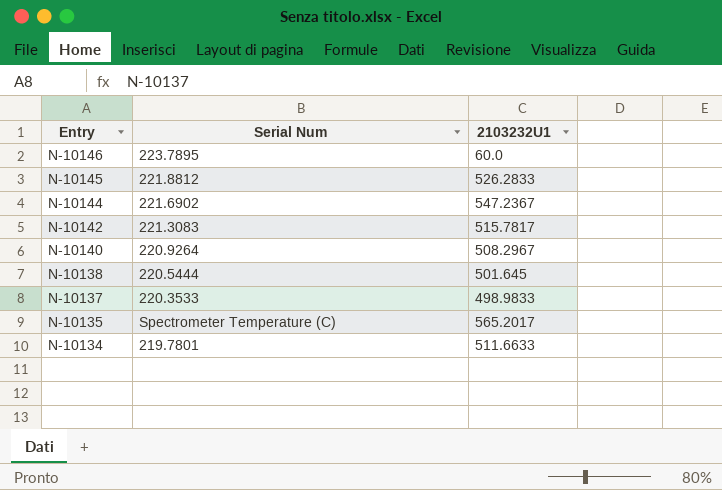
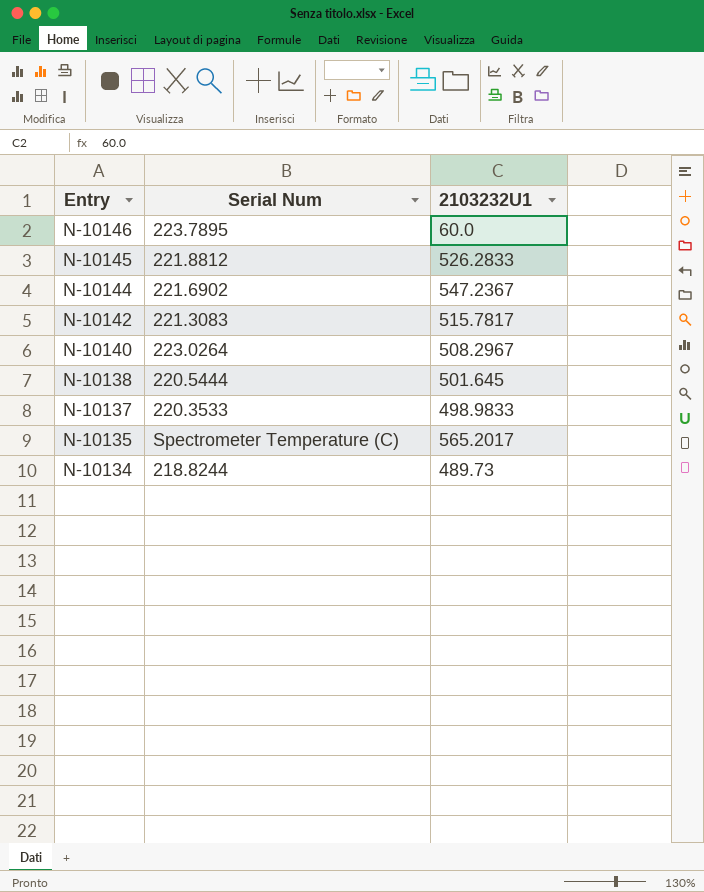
N-10140 | Serial Num: 220.9264 -> 223.0264
N-10134 | Serial Num: 219.7801 -> 218.8244
N-10134 | 2103232U1: 511.6633 -> 489.73

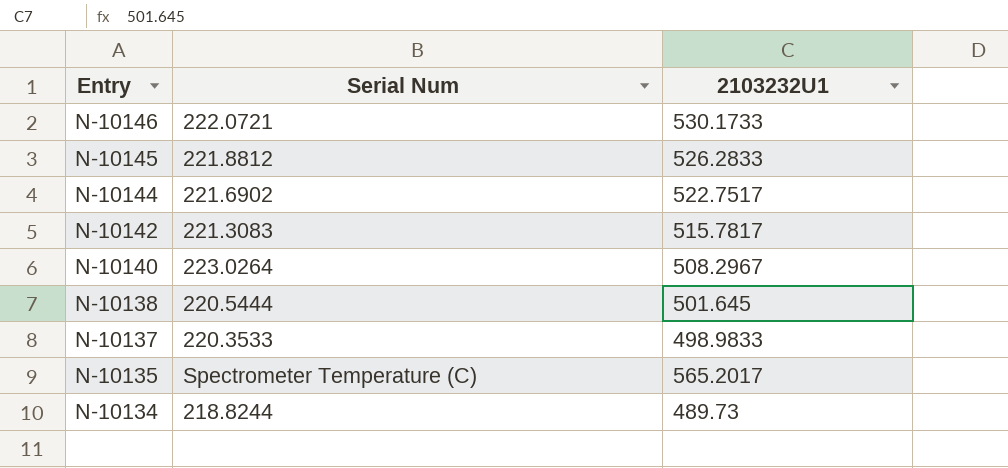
N-10146 | Serial Num: 223.7895 -> 222.0721
N-10146 | 2103232U1: 60.0 -> 530.1733
N-10144 | 2103232U1: 547.2367 -> 522.7517

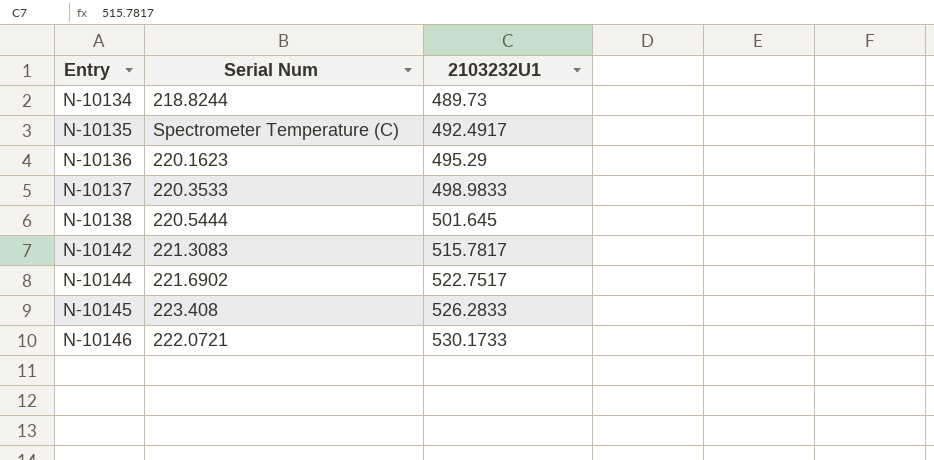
row order: Entry descending -> Entry ascending
row N-10140: 223.0264 | 508.2967 -> none
N-10135 | 2103232U1: 565.2017 -> 492.4917
row N-10136: none -> 220.1623 | 495.29
N-10145 | Serial Num: 221.8812 -> 223.408

